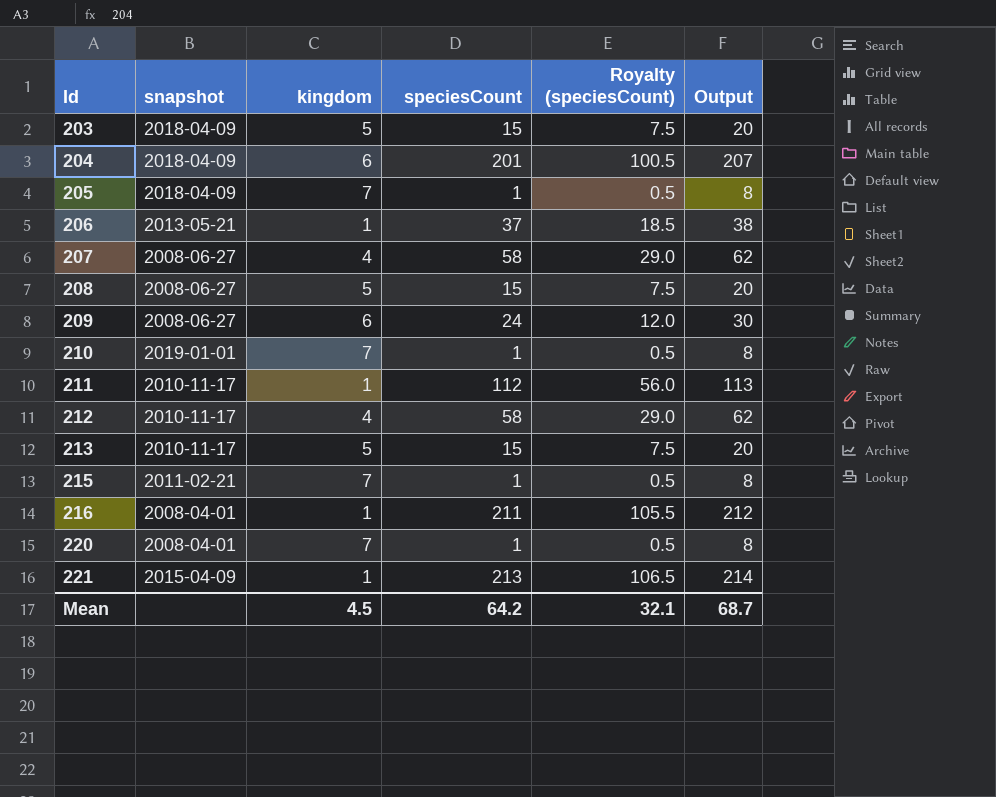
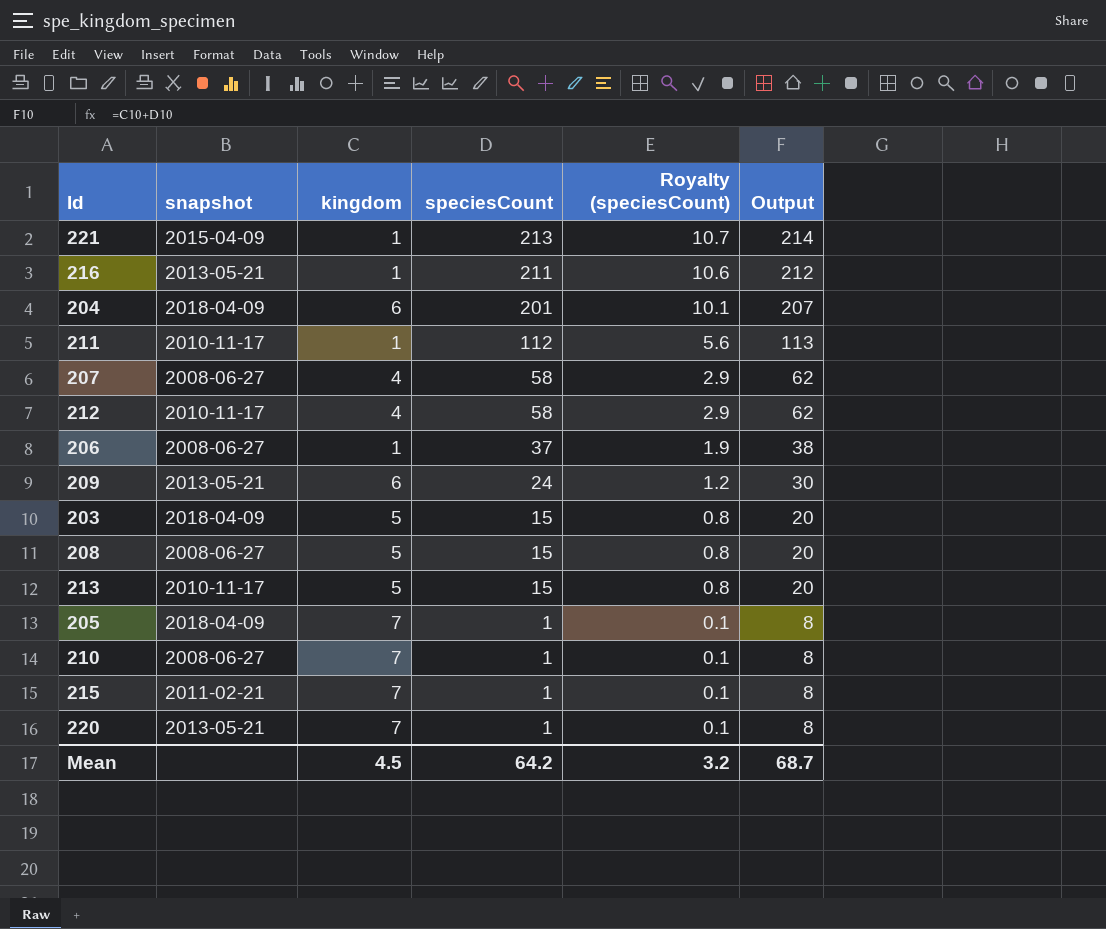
row order: Id ascending -> speciesCount descending
column Royalty (speciesCount) | formula: [speciesCount] * 0.5 -> [speciesCount] * 0.05
216 | snapshot: 2008-04-01 -> 2013-05-21
206 | snapshot: 2013-05-21 -> 2008-06-27
209 | snapshot: 2008-06-27 -> 2013-05-21
210 | snapshot: 2019-01-01 -> 2008-06-27
220 | snapshot: 2008-04-01 -> 2013-05-21
Mean | Royalty (speciesCount): 32.1 -> 3.2

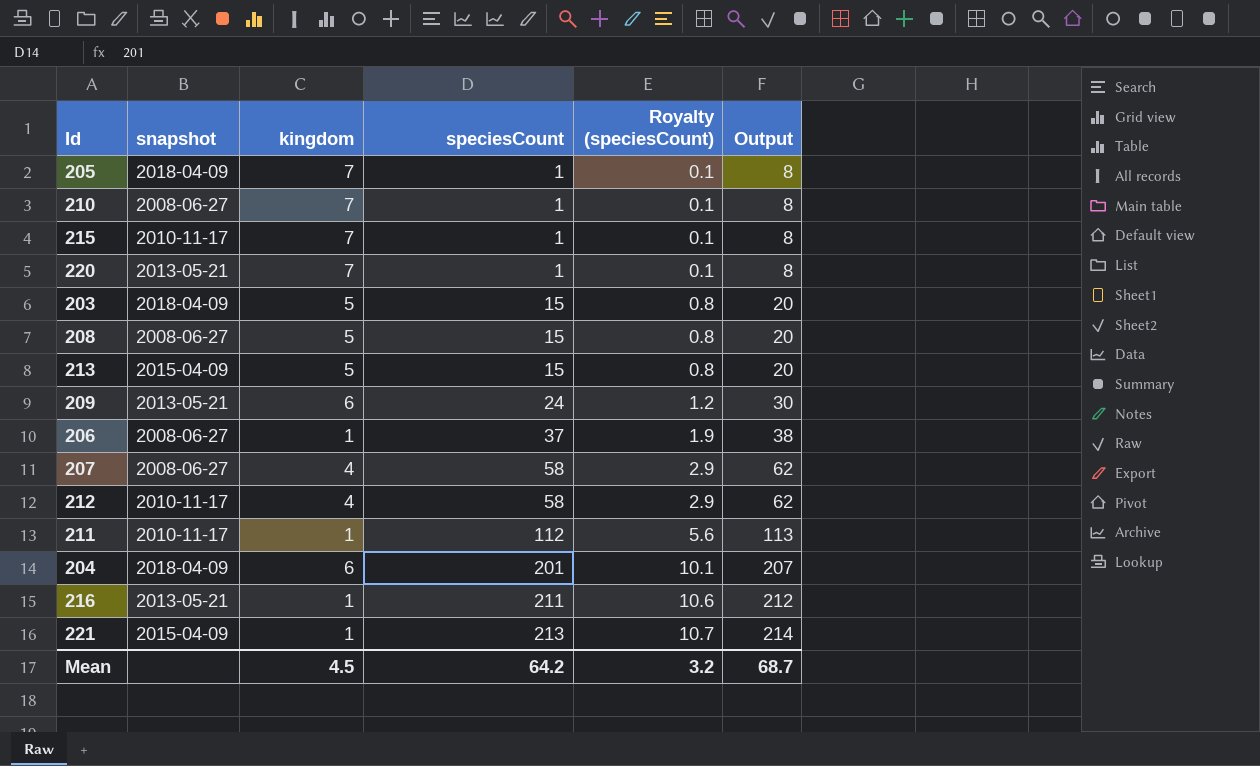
row order: speciesCount descending -> speciesCount ascending
215 | snapshot: 2011-02-21 -> 2010-11-17
213 | snapshot: 2010-11-17 -> 2015-04-09

